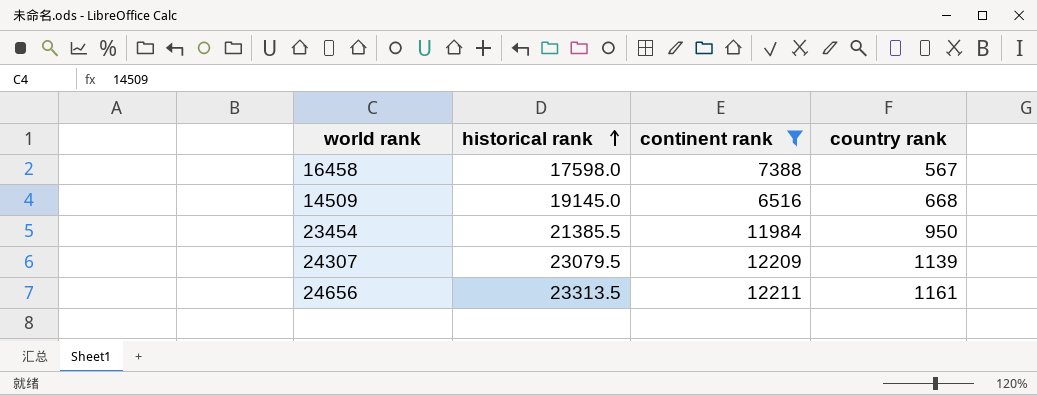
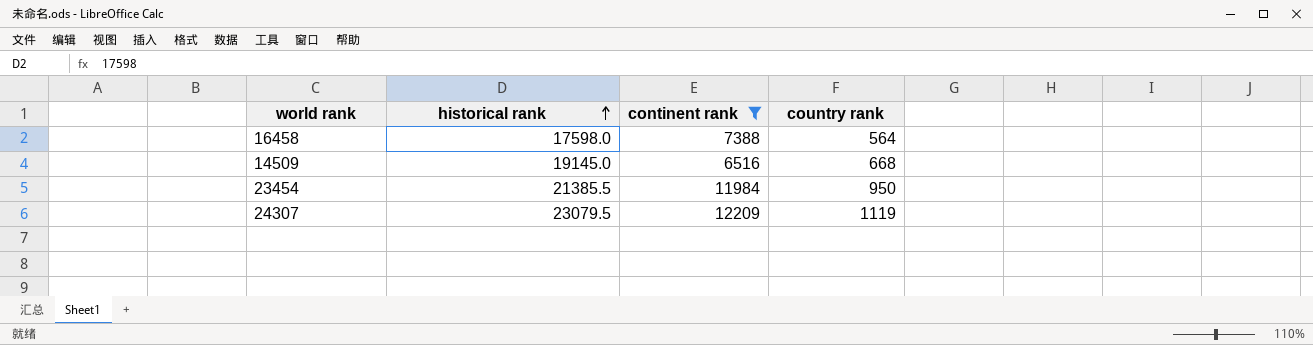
row 24656: 23313.5 | 12211 | 1161 -> none
16458 | country rank: 567 -> 564
24307 | country rank: 1139 -> 1119

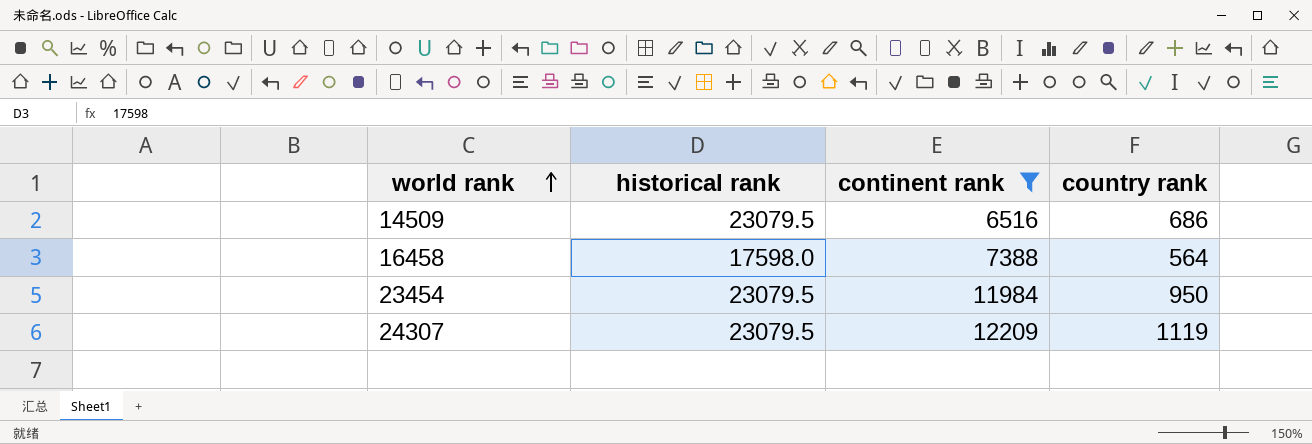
row order: historical rank ascending -> world rank ascending
14509 | historical rank: 19145.0 -> 23079.5
14509 | country rank: 668 -> 686
23454 | historical rank: 21385.5 -> 23079.5

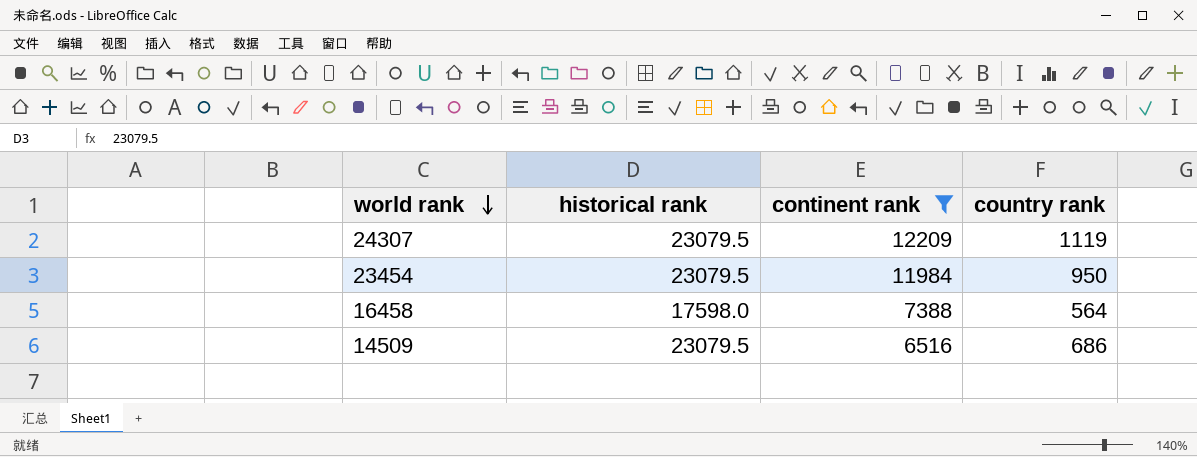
row order: world rank ascending -> world rank descending

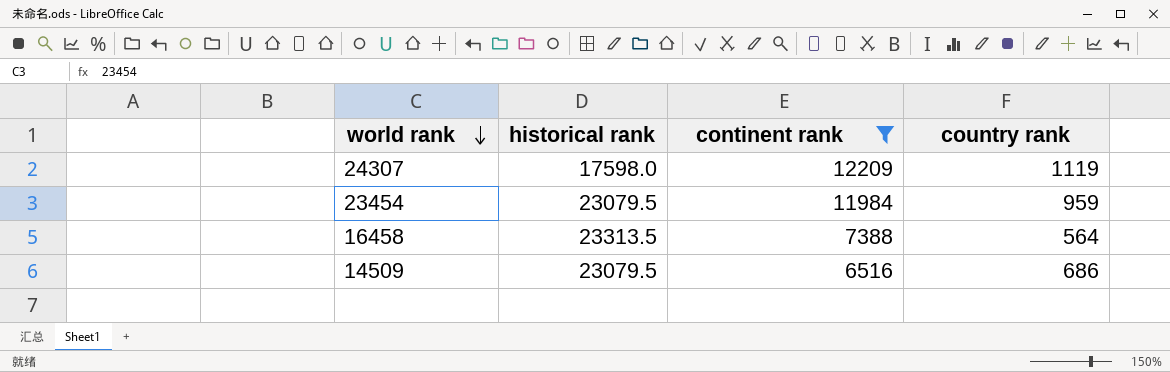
24307 | historical rank: 23079.5 -> 17598.0
23454 | country rank: 950 -> 959
16458 | historical rank: 17598.0 -> 23313.5

